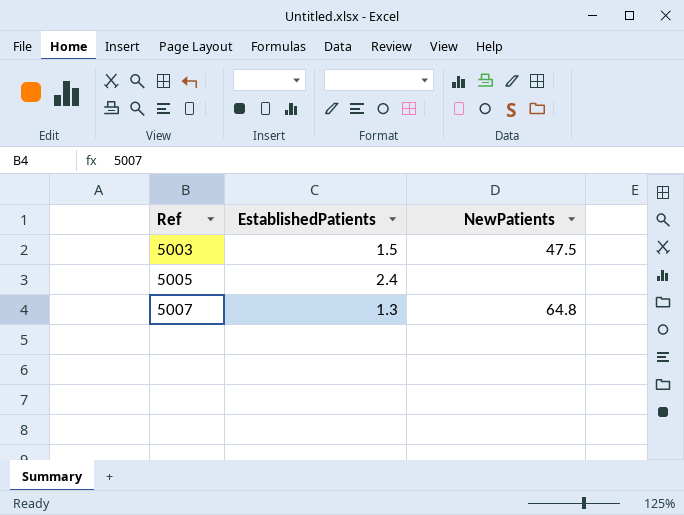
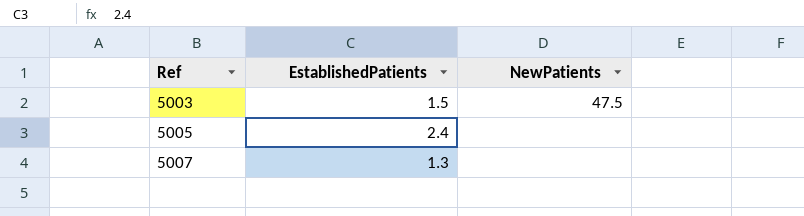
5007 | NewPatients: 64.8 -> none

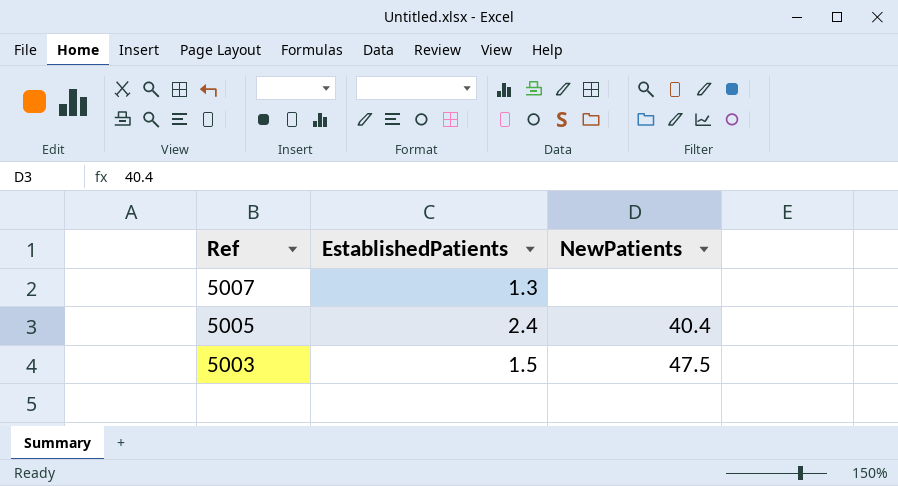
row order: Ref ascending -> Ref descending
5005 | NewPatients: none -> 40.4

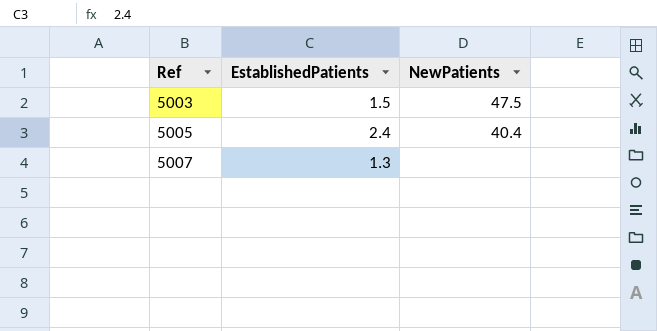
row order: Ref descending -> Ref ascending

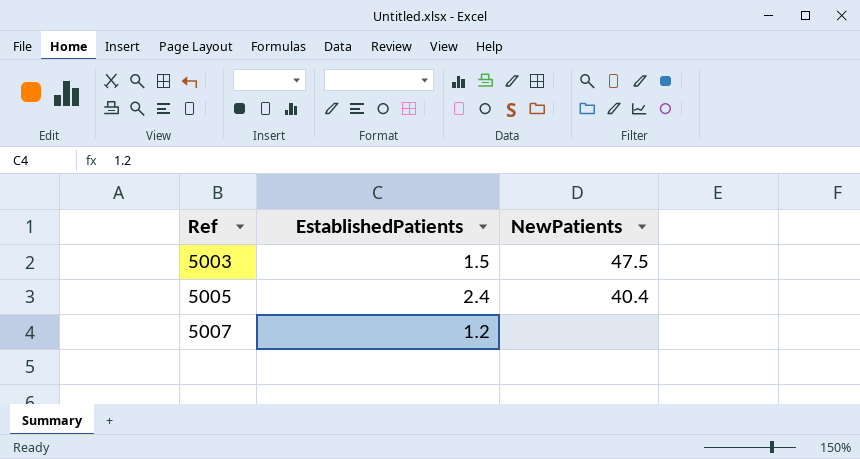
5007 | EstablishedPatients: 1.3 -> 1.2

